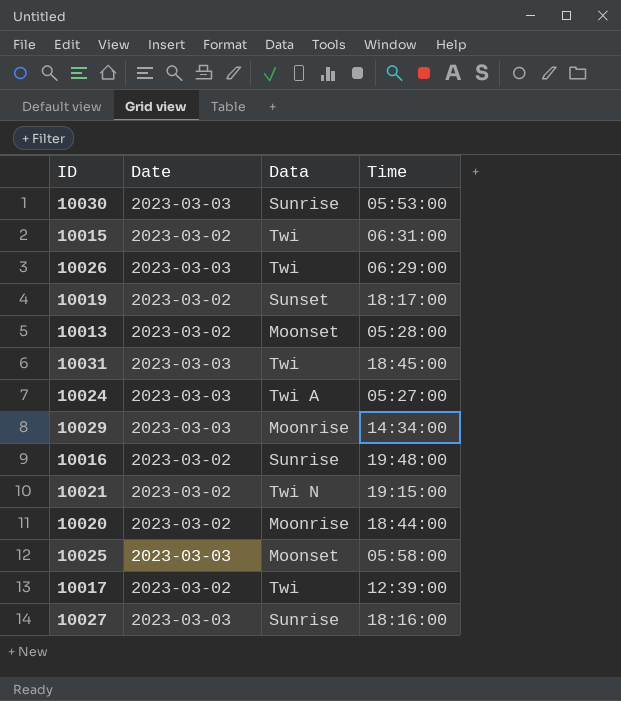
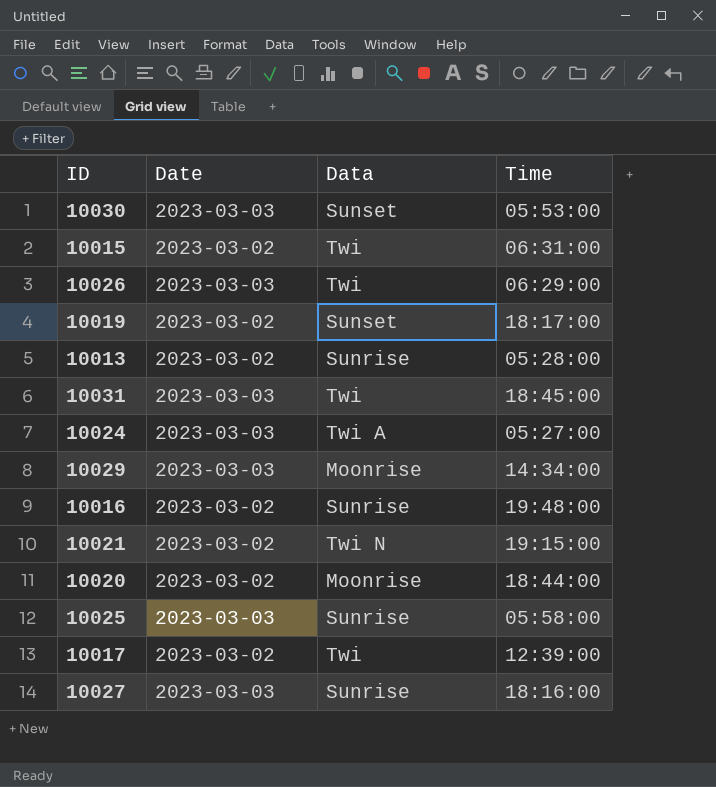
10030 | Data: Sunrise -> Sunset
10013 | Data: Moonset -> Sunrise
10025 | Data: Moonset -> Sunrise

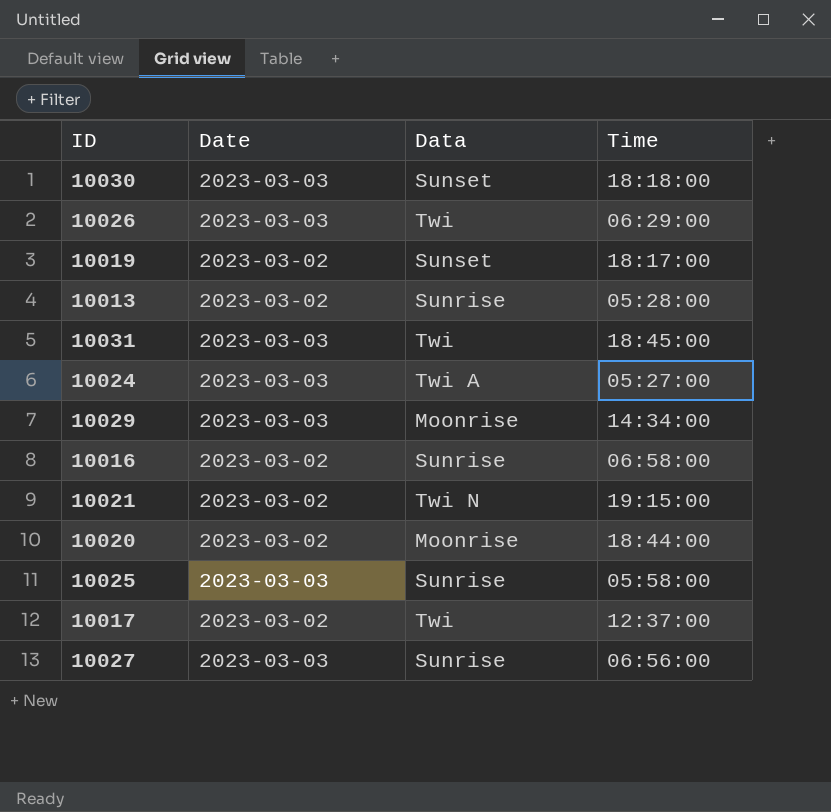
row 10015: 2023-03-02 | Twi | 06:31:00 -> none
10030 | Time: 05:53:00 -> 18:18:00
10016 | Time: 19:48:00 -> 06:58:00
10017 | Time: 12:39:00 -> 12:37:00
10027 | Time: 18:16:00 -> 06:56:00

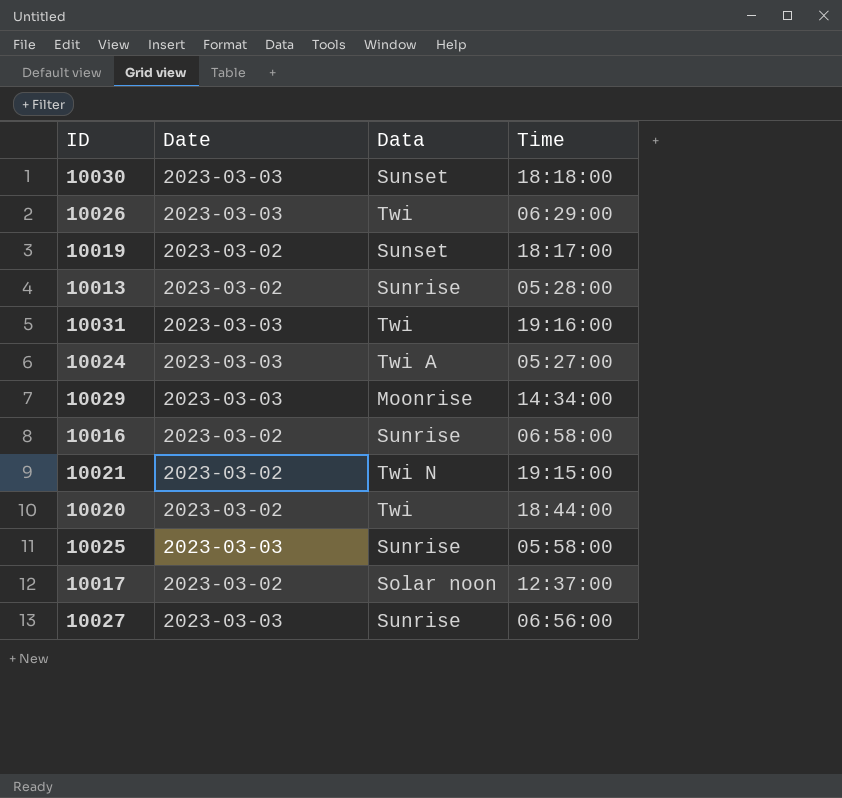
10031 | Time: 18:45:00 -> 19:16:00
10020 | Data: Moonrise -> Twi
10017 | Data: Twi -> Solar noon

